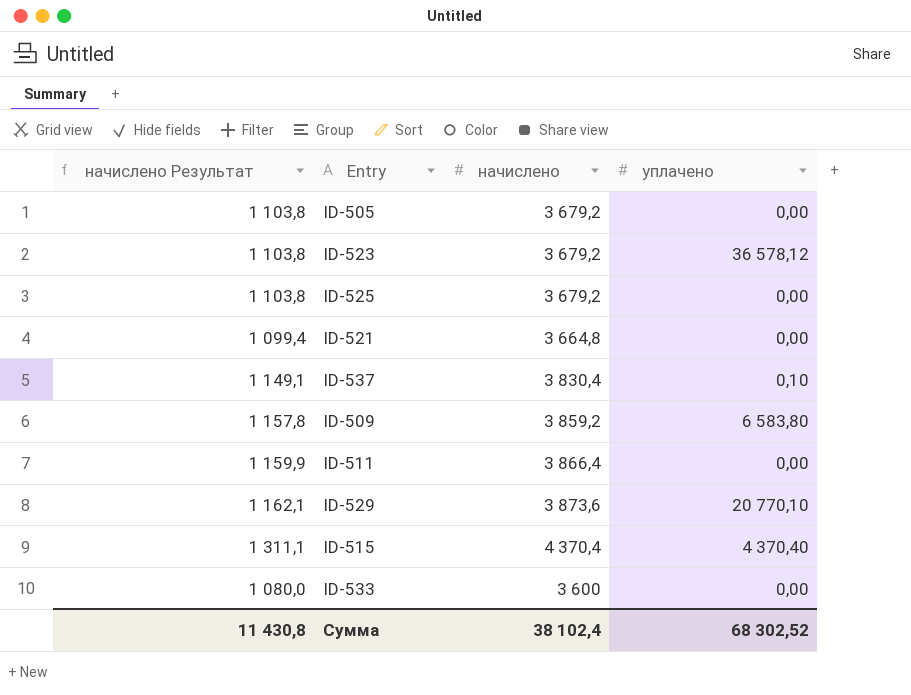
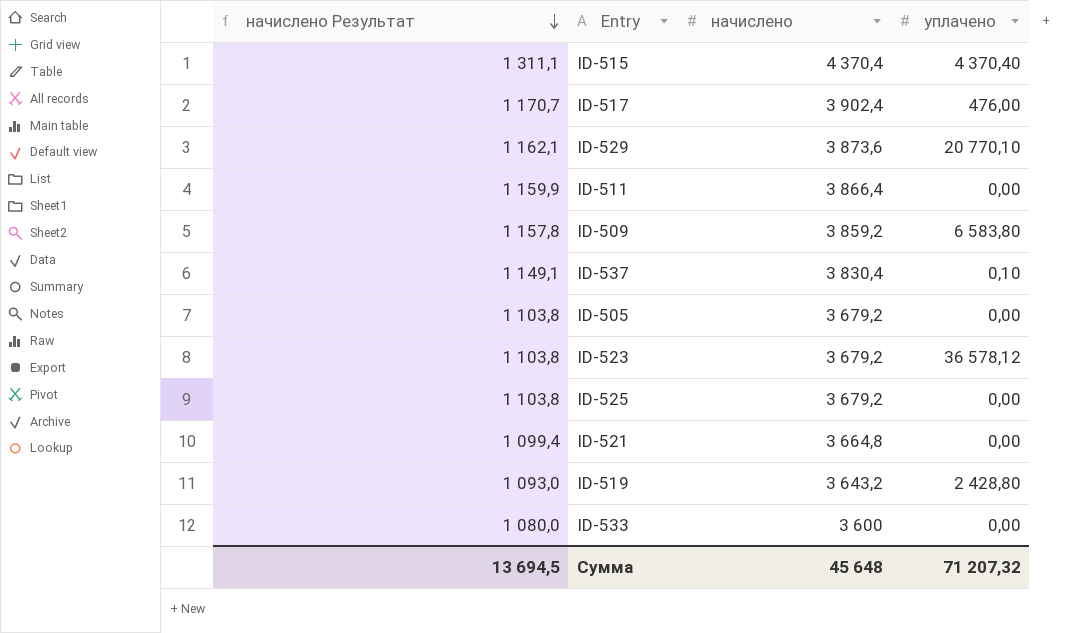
row order: none -> начислено Результат descending
row ID-517: none -> 1 170,7 | 3 902,4 | 476,00
row ID-519: none -> 1 093,0 | 3 643,2 | 2 428,80
Сумма | начислено Результат: 11 430,8 -> 13 694,5
Сумма | начислено: 38 102,4 -> 45 648
Сумма | уплачено: 68 302,52 -> 71 207,32

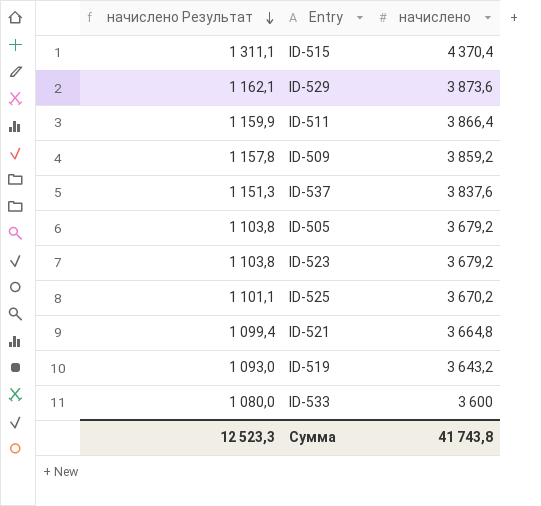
column уплачено | position: 4 -> none
row ID-517: 1 170,7 | 3 902,4 | 476,00 -> none
ID-537 | начислено Результат: 1 149,1 -> 1 151,3
ID-537 | начислено: 3 830,4 -> 3 837,6
ID-525 | начислено Результат: 1 103,8 -> 1 101,1
ID-525 | начислено: 3 679,2 -> 3 670,2
Сумма | начислено Результат: 13 694,5 -> 12 523,3
Сумма | начислено: 45 648 -> 41 743,8

